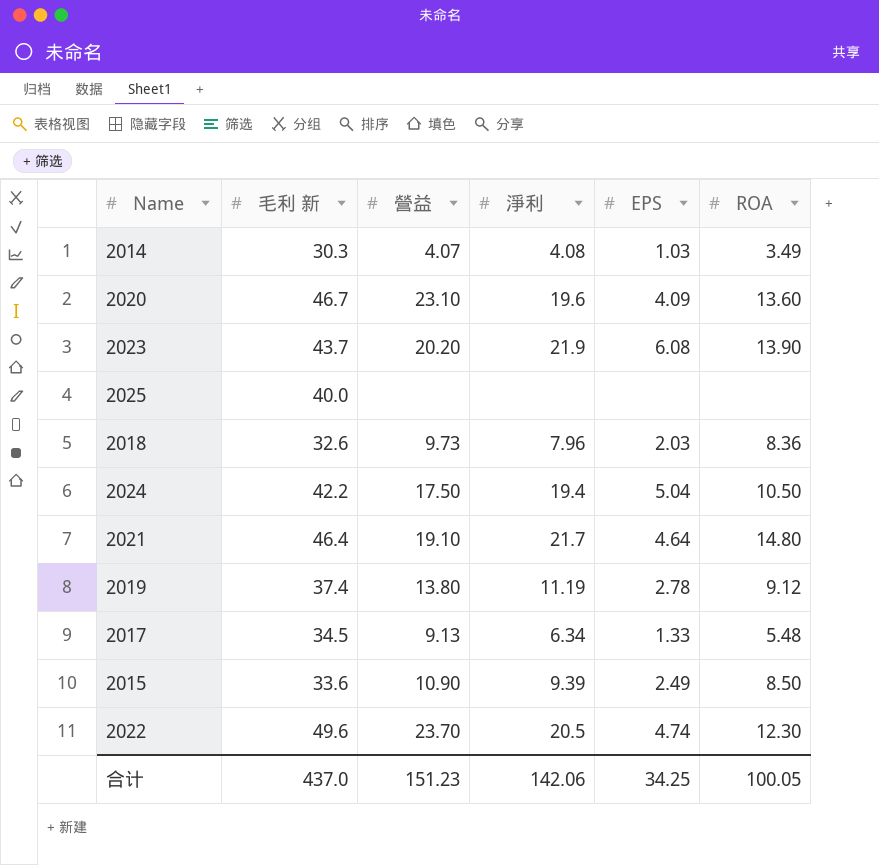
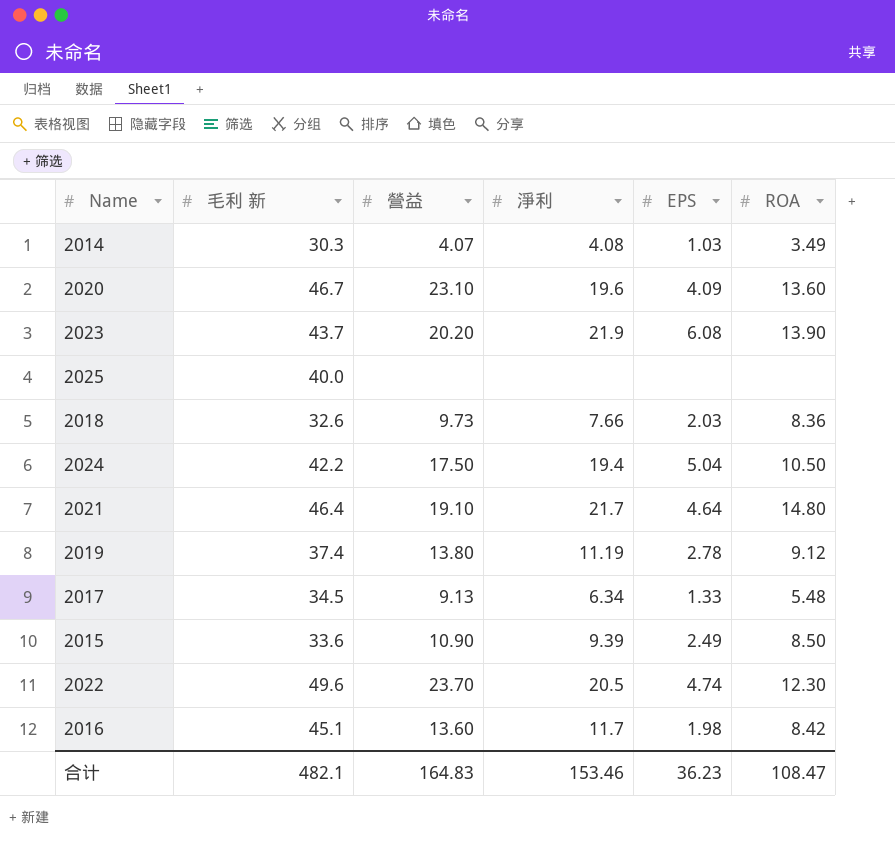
2018 | 淨利: 7.96 -> 7.66
row 2016: none -> 45.1 | 13.60 | 11.7 | 1.98 | 8.42
合计 | 毛利 新: 437.0 -> 482.1
合计 | 營益: 151.23 -> 164.83
合计 | 淨利: 142.06 -> 153.46
合计 | EPS: 34.25 -> 36.23
合计 | ROA: 100.05 -> 108.47

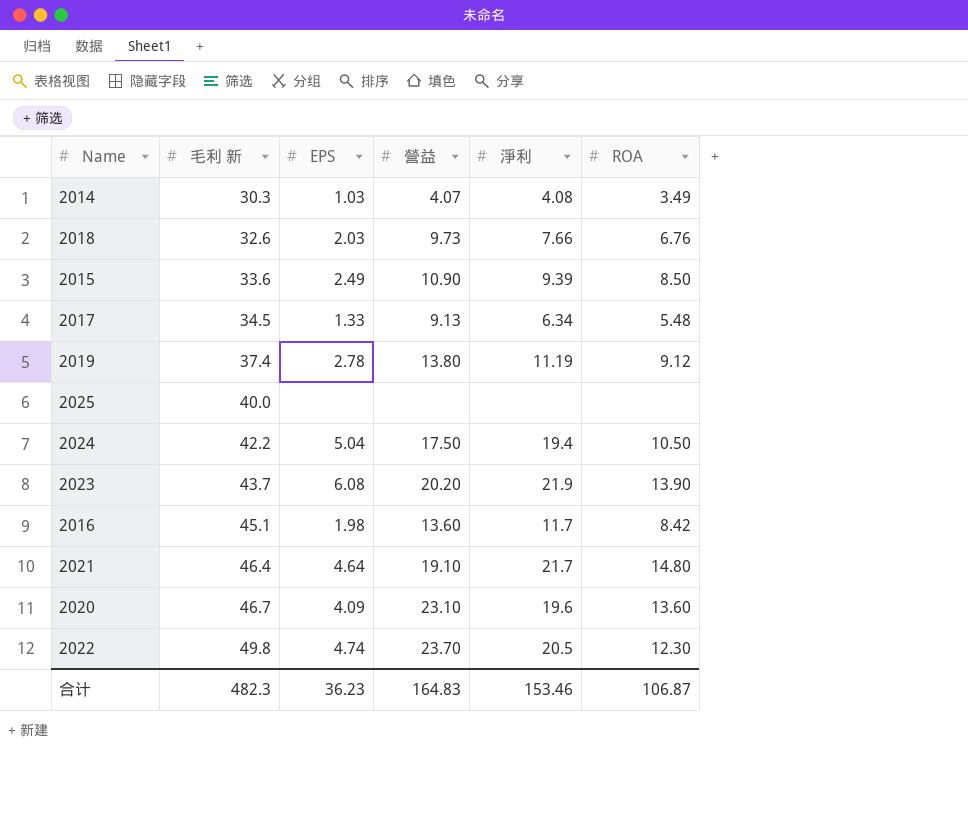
row order: none -> 毛利 新 ascending
column EPS | position: 5 -> 3
2018 | ROA: 8.36 -> 6.76
2022 | 毛利 新: 49.6 -> 49.8
合计 | 毛利 新: 482.1 -> 482.3
合计 | ROA: 108.47 -> 106.87

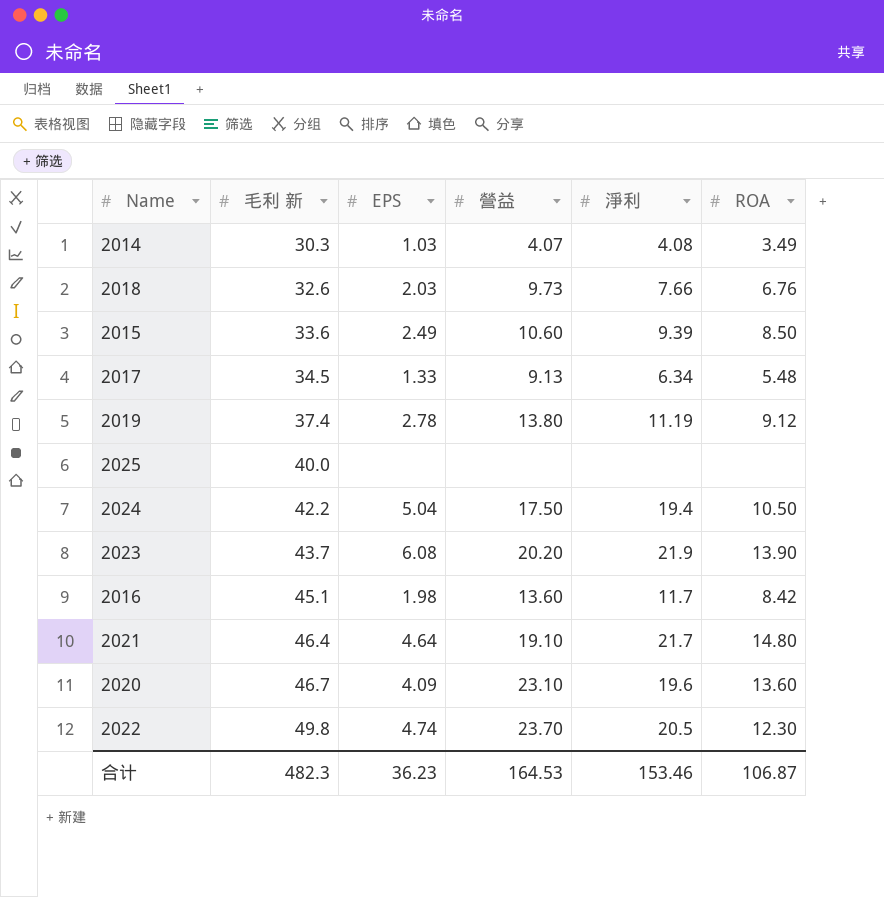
2015 | 營益: 10.90 -> 10.60
合计 | 營益: 164.83 -> 164.53

